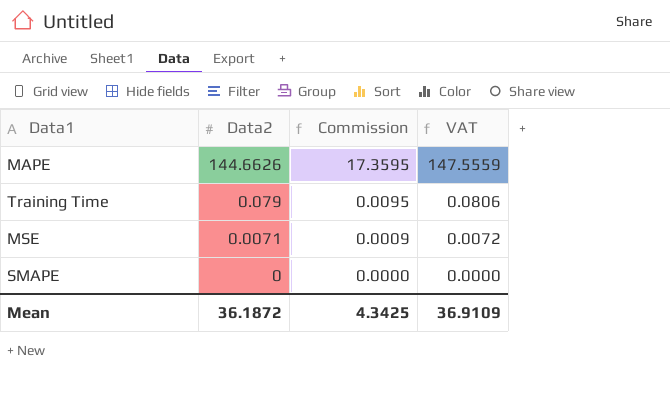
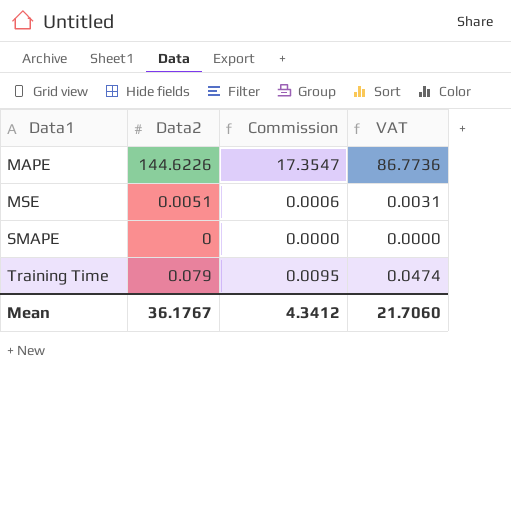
row order: Data2 descending -> Data1 ascending
column VAT | formula: [Data2] * 1.02 -> [Data2] * 0.6
MAPE | Data2: 144.6626 -> 144.6226
MAPE | Commission: 17.3595 -> 17.3547
MSE | Data2: 0.0071 -> 0.0051
MSE | Commission: 0.0009 -> 0.0006
Mean | Data2: 36.1872 -> 36.1767
Mean | Commission: 4.3425 -> 4.3412
Mean | VAT: 36.9109 -> 21.7060

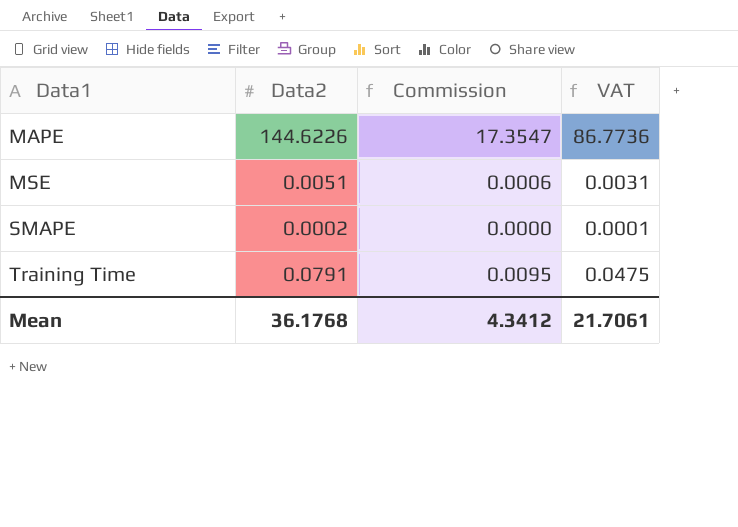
SMAPE | Data2: 0 -> 0.0002
SMAPE | VAT: 0.0000 -> 0.0001
Training Time | Data2: 0.079 -> 0.0791
Training Time | VAT: 0.0474 -> 0.0475
Mean | Data2: 36.1767 -> 36.1768
Mean | VAT: 21.7060 -> 21.7061

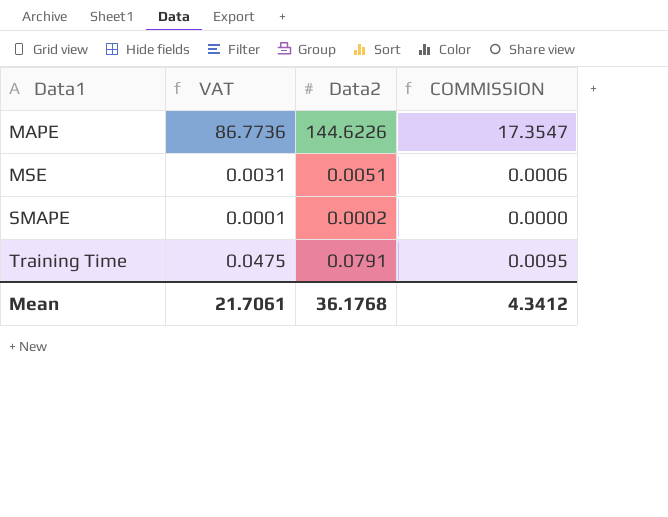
column VAT | position: 4 -> 2
column name: Commission -> COMMISSION

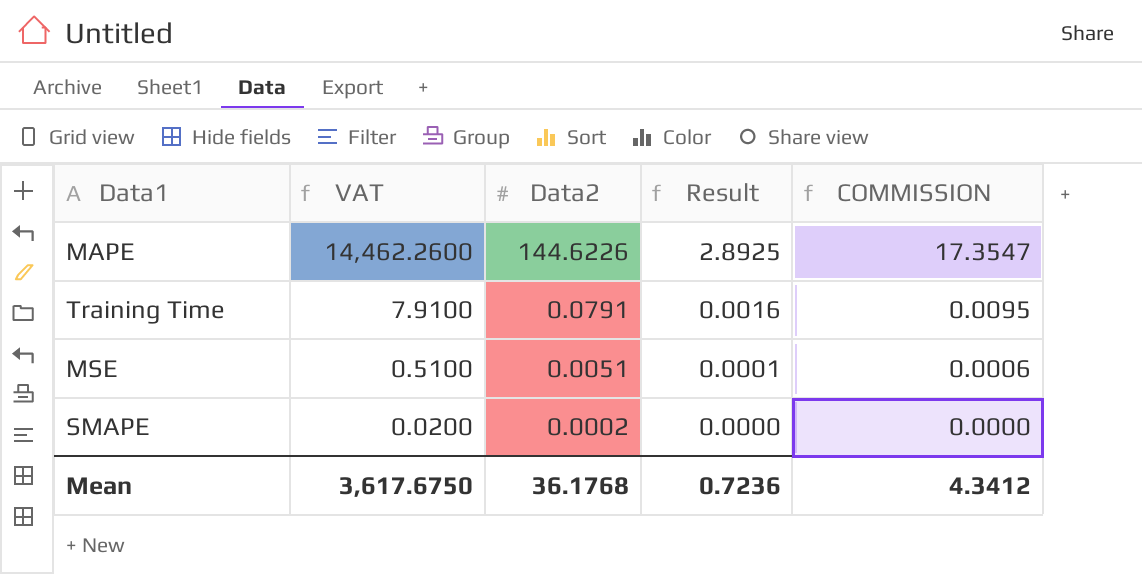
row order: Data1 ascending -> VAT descending
column VAT | formula: [Data2] * 0.6 -> [Data2] * 100
column Result | formula: none -> [Data2] * 0.02
Mean | VAT: 21.7061 -> 3,617.6750

